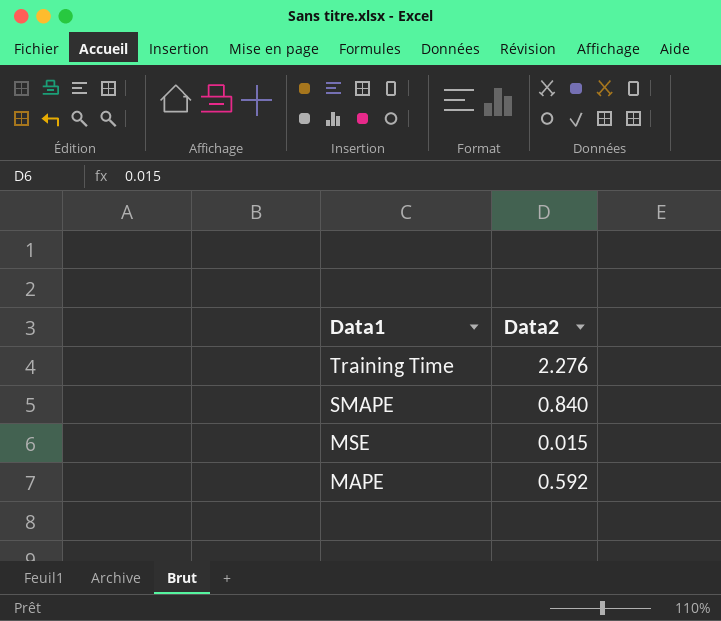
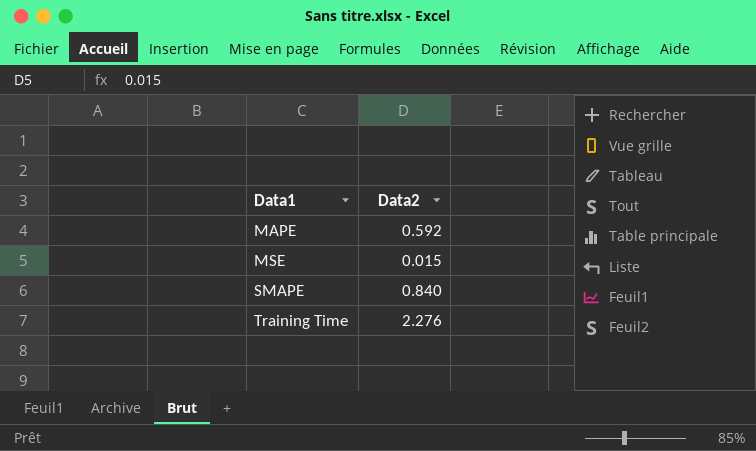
row order: Data1 descending -> Data1 ascending

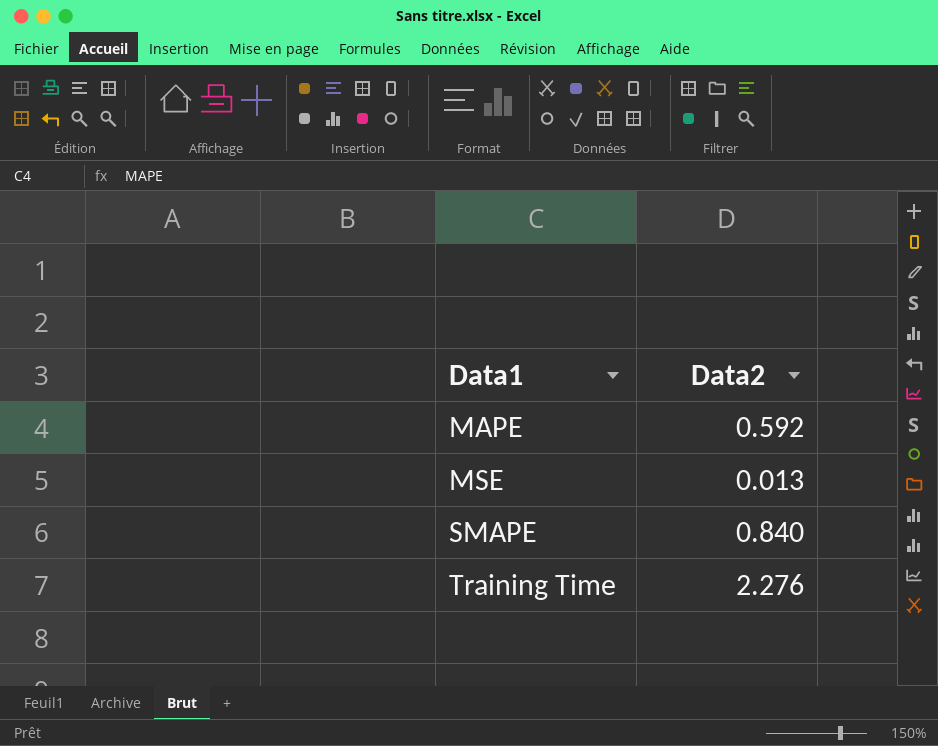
MSE | Data2: 0.015 -> 0.013

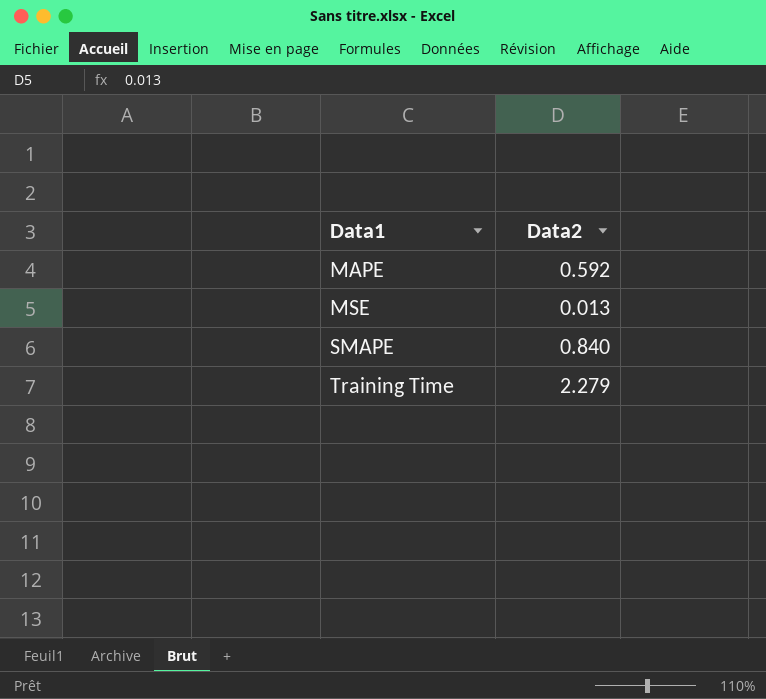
Training Time | Data2: 2.276 -> 2.279

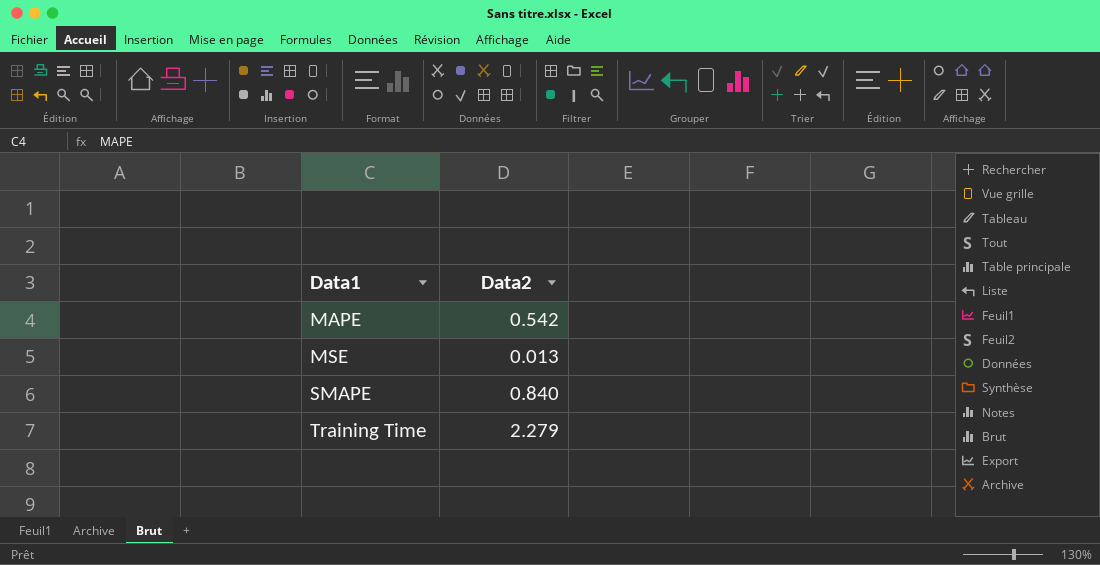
MAPE | Data2: 0.592 -> 0.542

